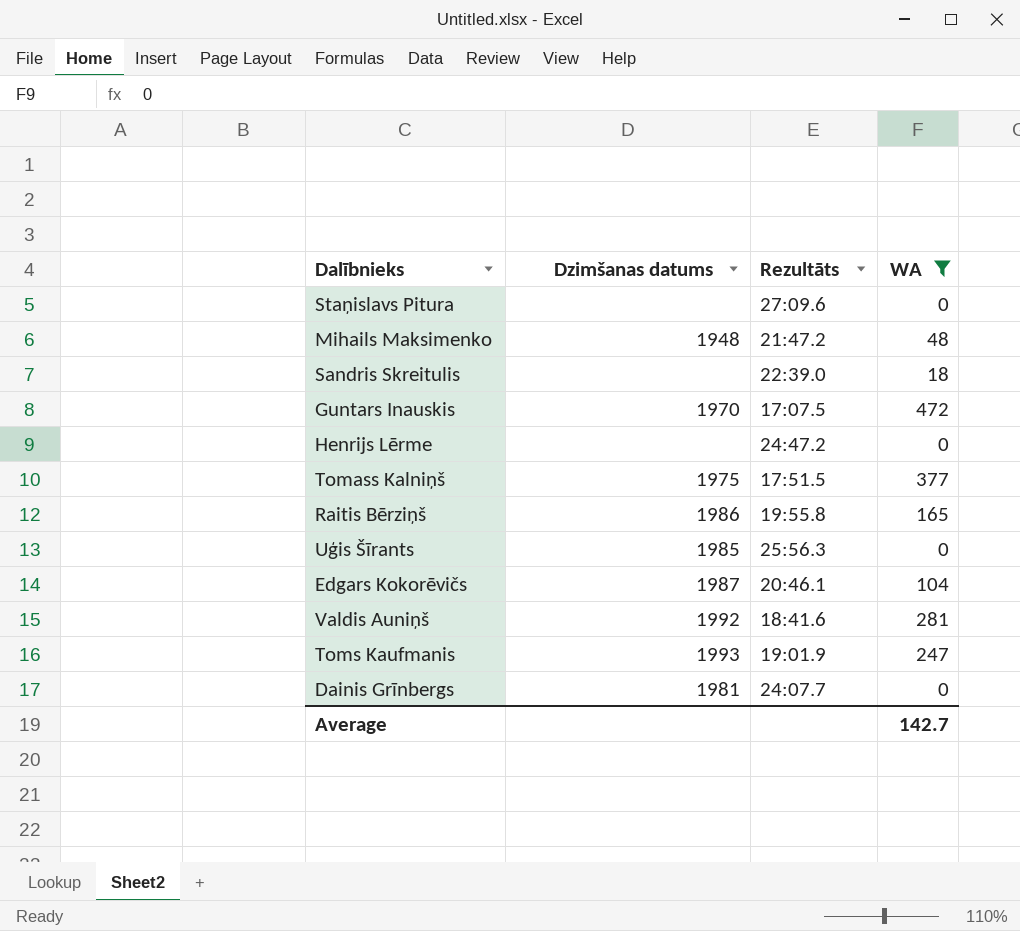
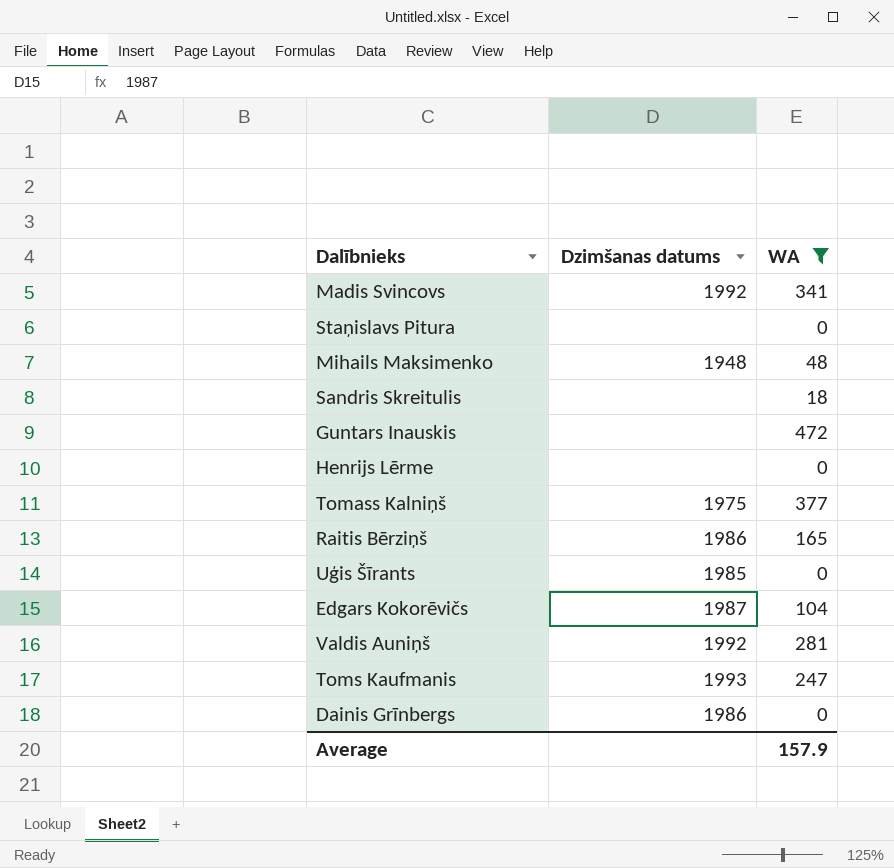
column Rezultāts | position: 3 -> none
row Madis Svincovs: none -> 1992 | 341
Guntars Inauskis | Dzimšanas datums: 1970 -> none
Dainis Grīnbergs | Dzimšanas datums: 1981 -> 1986
Average | WA: 142.7 -> 157.9

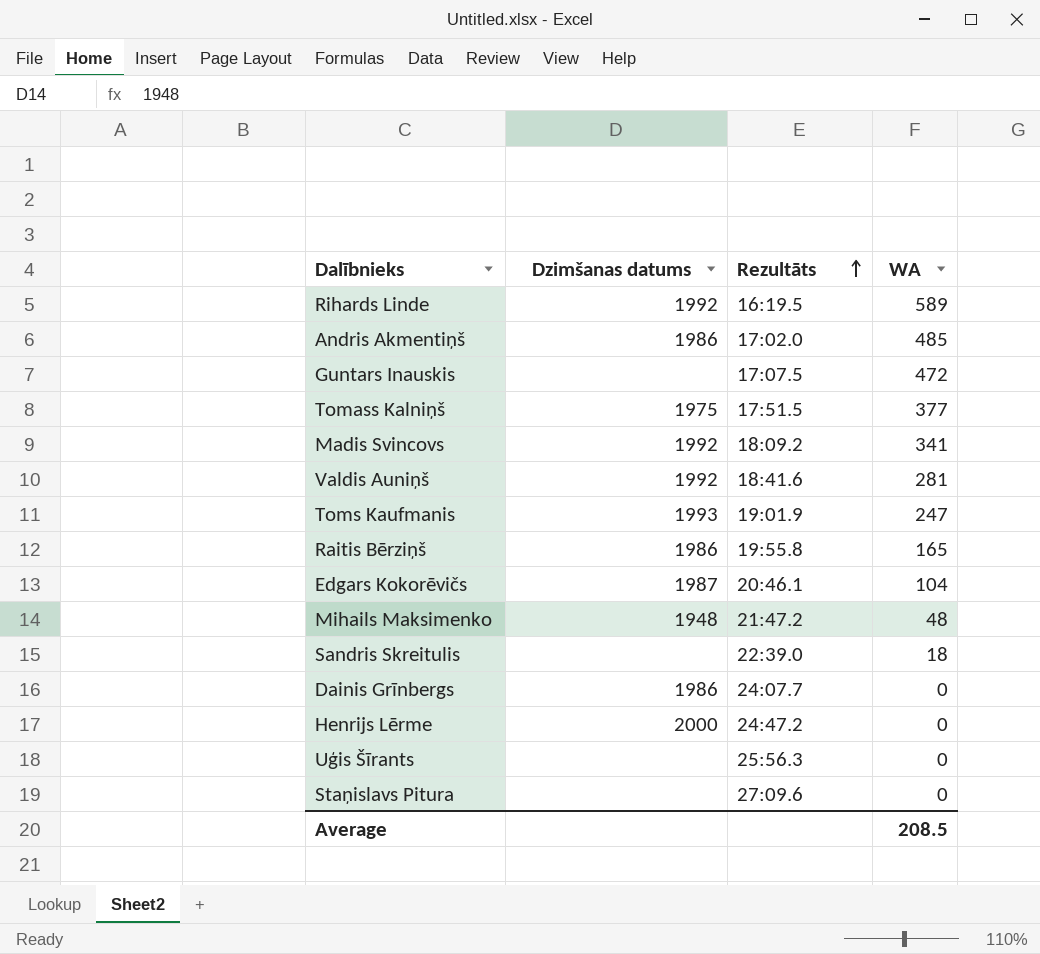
filter: WA <= 472 -> none
row order: none -> Rezultāts ascending
column Rezultāts | position: none -> 3
Henrijs Lērme | Dzimšanas datums: none -> 2000
Uģis Šīrants | Dzimšanas datums: 1985 -> none
Average | WA: 157.9 -> 208.5

